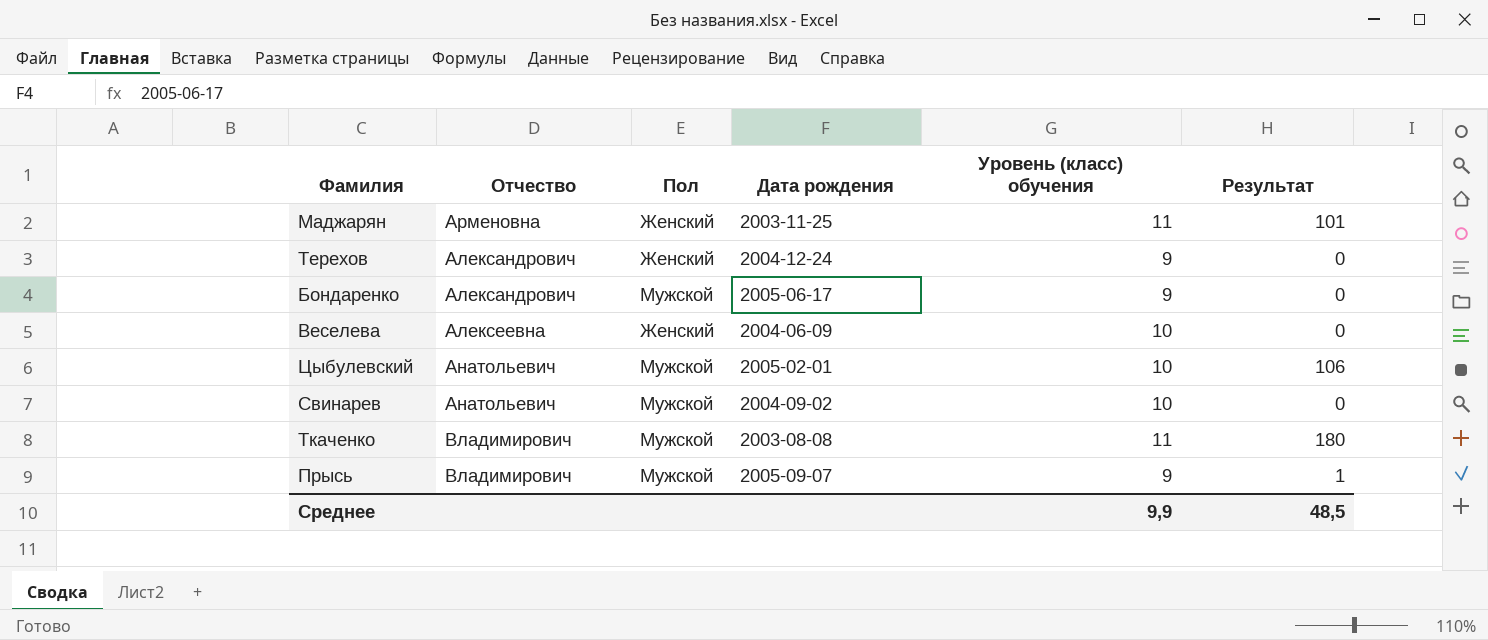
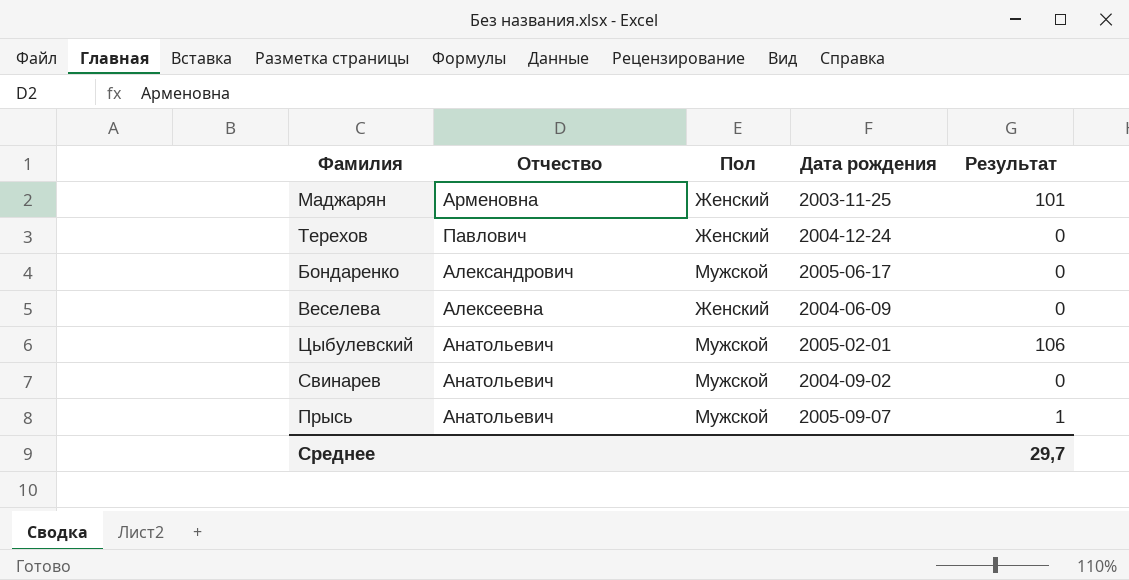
column Уровень (класс) обучения | position: 5 -> none
row Ткаченко: Владимирович | Мужской | 2003-08-08 | 11 | 180 -> none
Терехов | Отчество: Александрович -> Павлович
Прысь | Отчество: Владимирович -> Анатольевич
Среднее | Результат: 48,5 -> 29,7

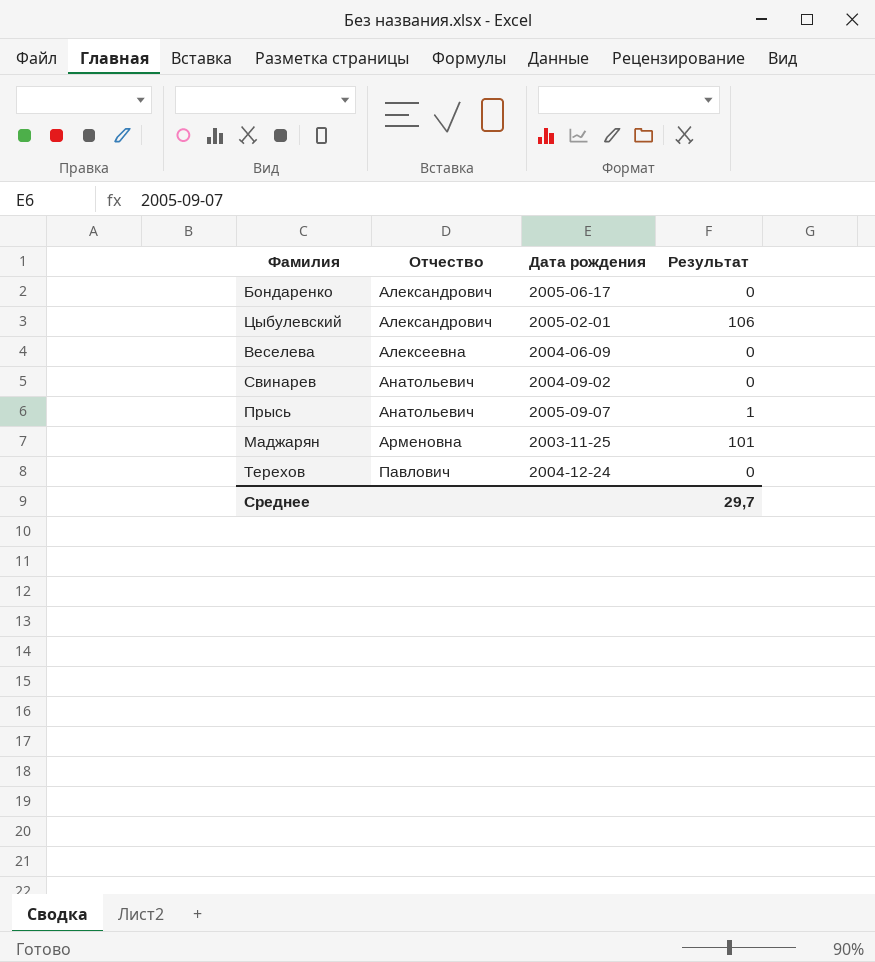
row order: none -> Отчество ascending
column Пол | position: 3 -> none
Цыбулевский | Отчество: Анатольевич -> Александрович

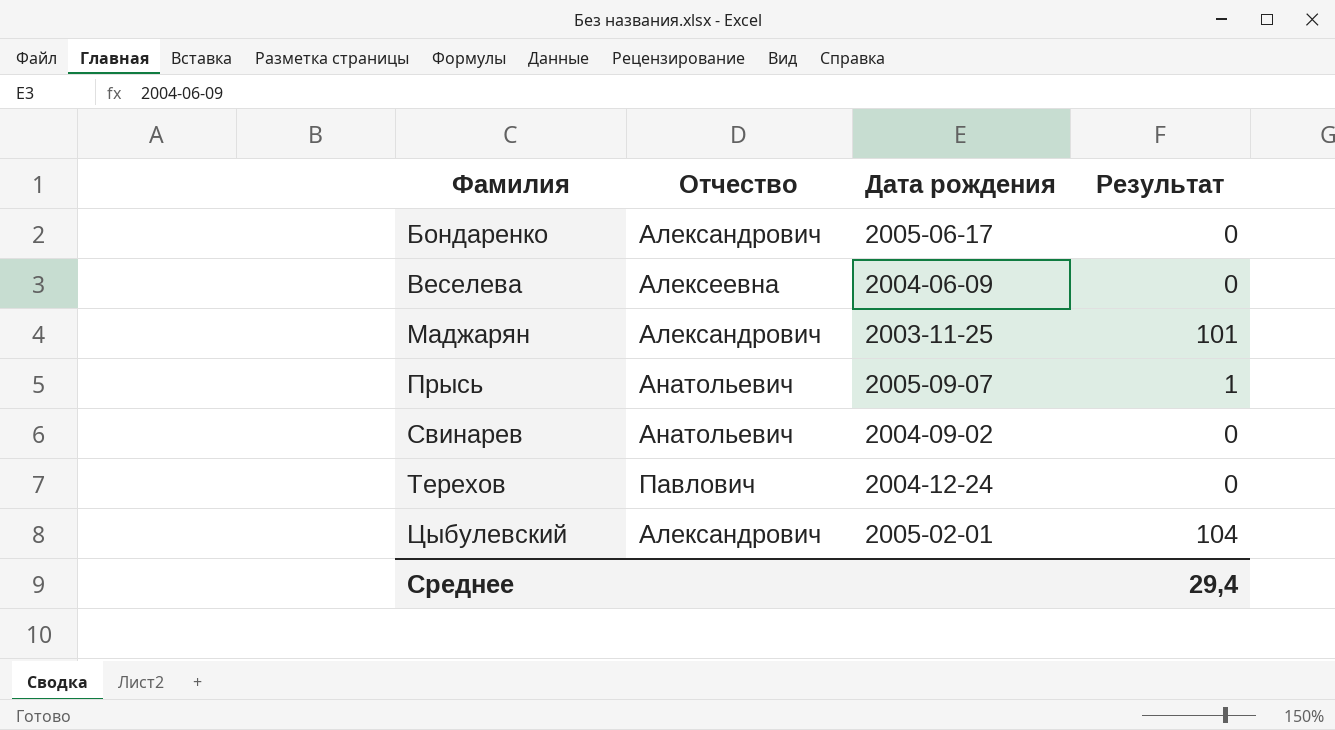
row order: Отчество ascending -> Фамилия ascending
Маджарян | Отчество: Арменовна -> Александрович
Цыбулевский | Результат: 106 -> 104
Среднее | Результат: 29,7 -> 29,4

